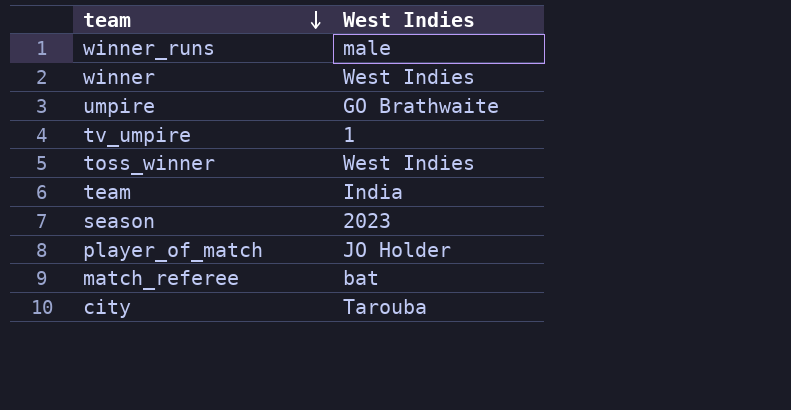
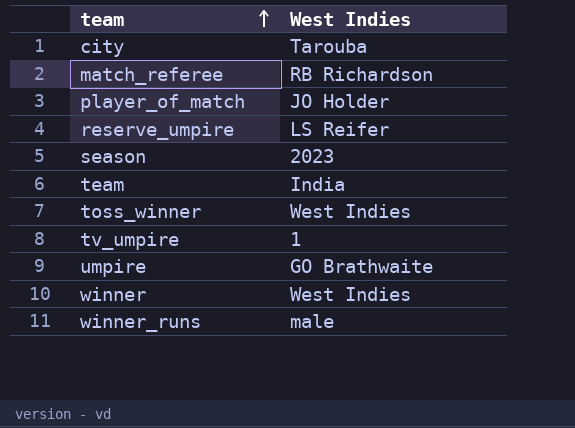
row order: team descending -> team ascending
match_referee | West Indies: bat -> RB Richardson
row reserve_umpire: none -> LS Reifer

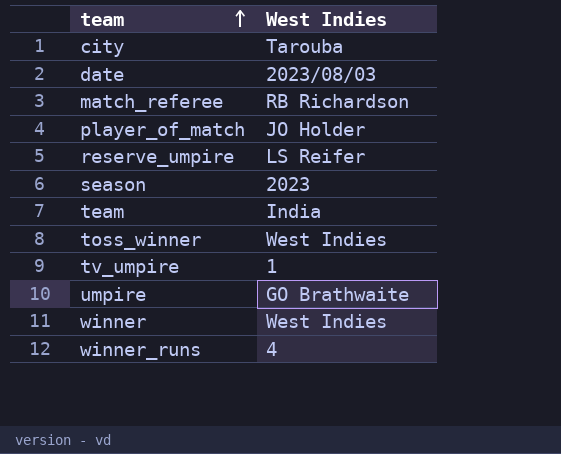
row date: none -> 2023/08/03
winner_runs | West Indies: male -> 4

